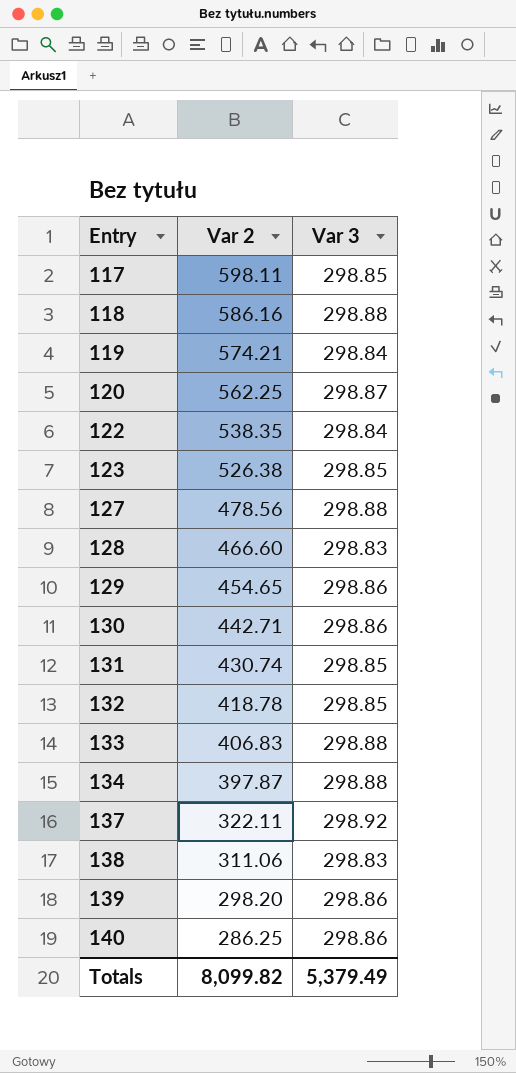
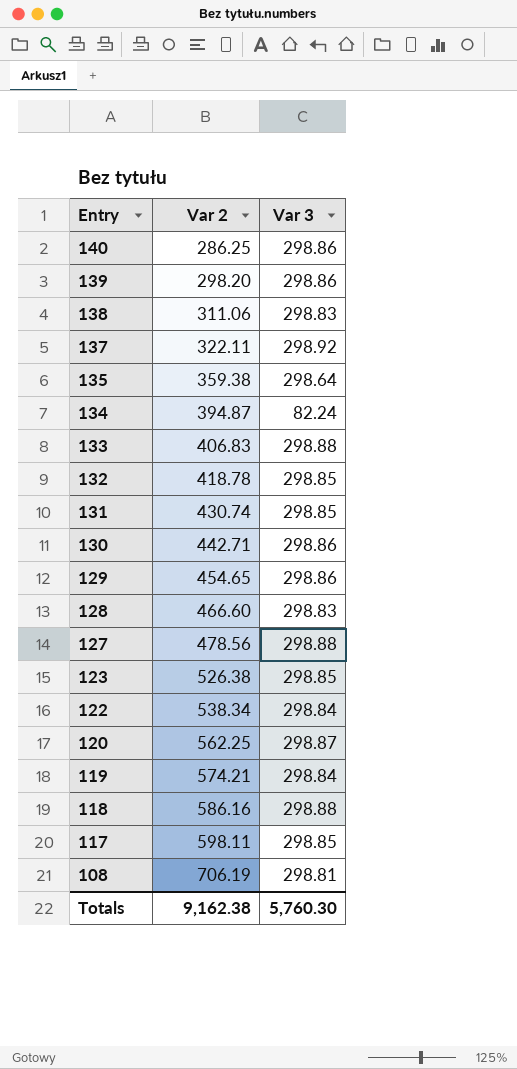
row order: Entry ascending -> Entry descending
row 135: none -> 359.38 | 298.64
134 | Var 2: 397.87 -> 394.87
134 | Var 3: 298.88 -> 82.24
122 | Var 2: 538.35 -> 538.34
row 108: none -> 706.19 | 298.81
Totals | Var 2: 8,099.82 -> 9,162.38
Totals | Var 3: 5,379.49 -> 5,760.30

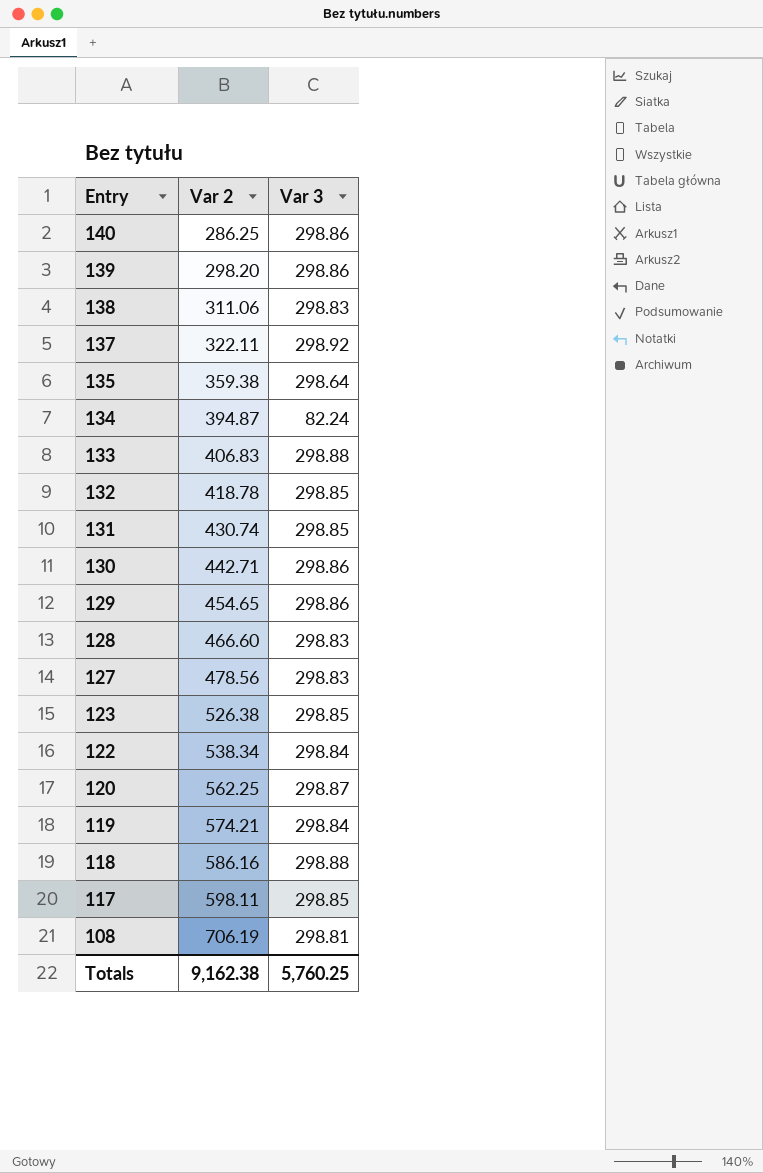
127 | Var 3: 298.88 -> 298.83
Totals | Var 3: 5,760.30 -> 5,760.25

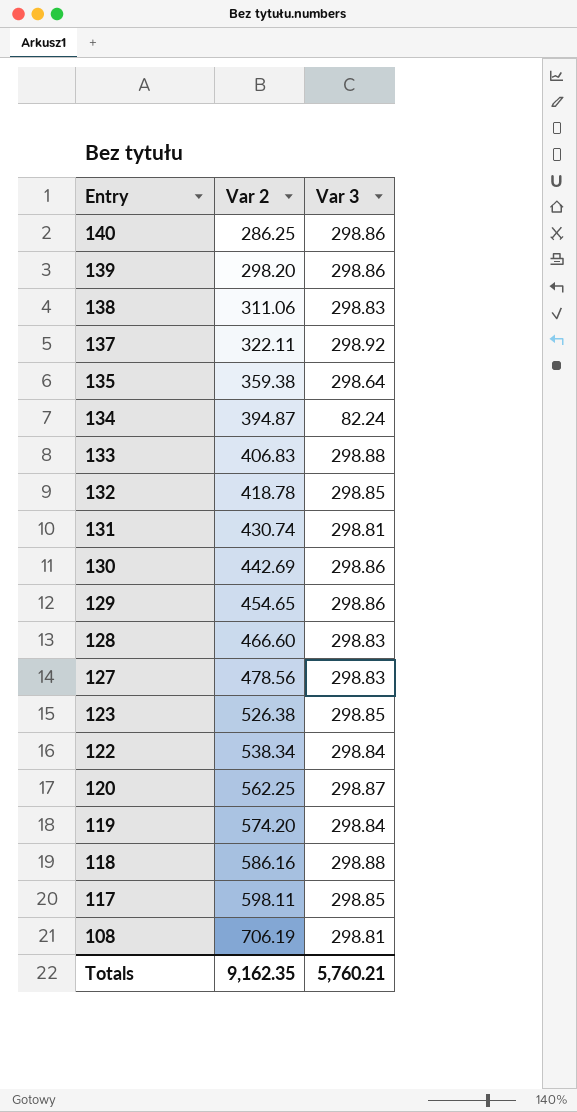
131 | Var 3: 298.85 -> 298.81
130 | Var 2: 442.71 -> 442.69
119 | Var 2: 574.21 -> 574.20
Totals | Var 2: 9,162.38 -> 9,162.35
Totals | Var 3: 5,760.25 -> 5,760.21

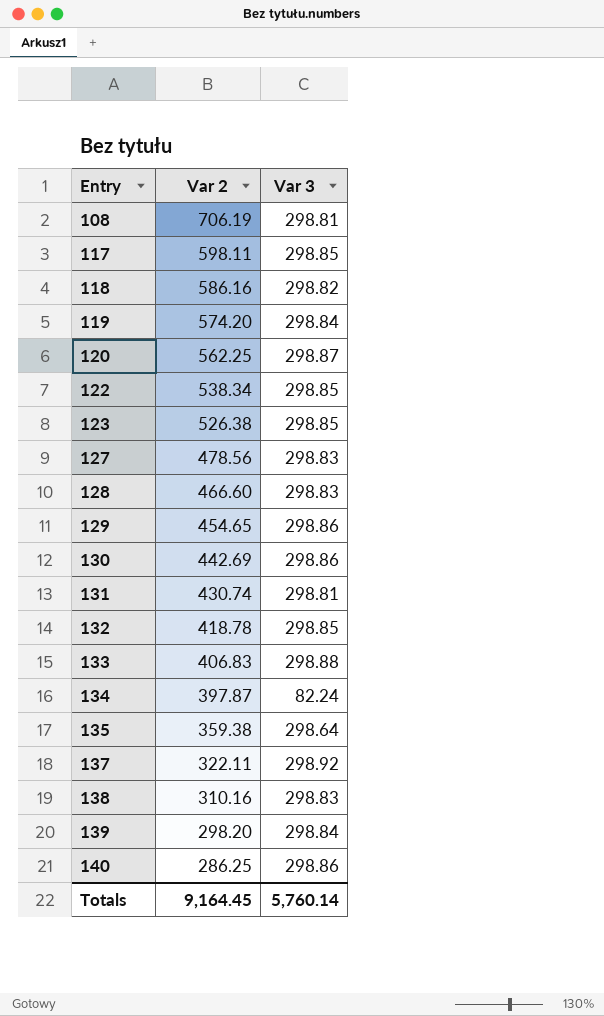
row order: Entry descending -> Entry ascending
118 | Var 3: 298.88 -> 298.82
122 | Var 3: 298.84 -> 298.85
134 | Var 2: 394.87 -> 397.87
138 | Var 2: 311.06 -> 310.16
139 | Var 3: 298.86 -> 298.84
Totals | Var 2: 9,162.35 -> 9,164.45
Totals | Var 3: 5,760.21 -> 5,760.14

